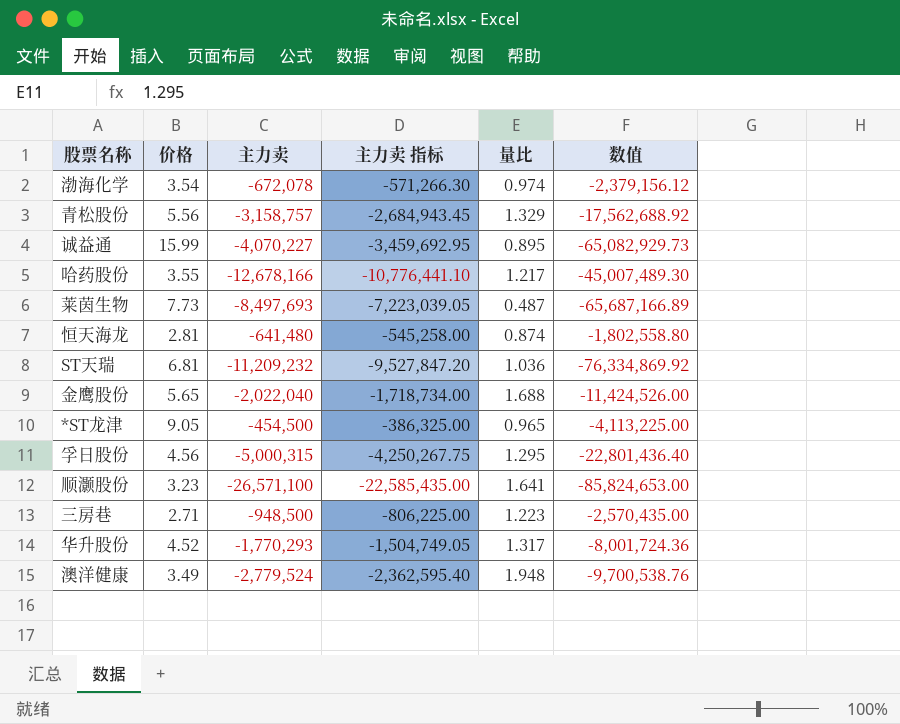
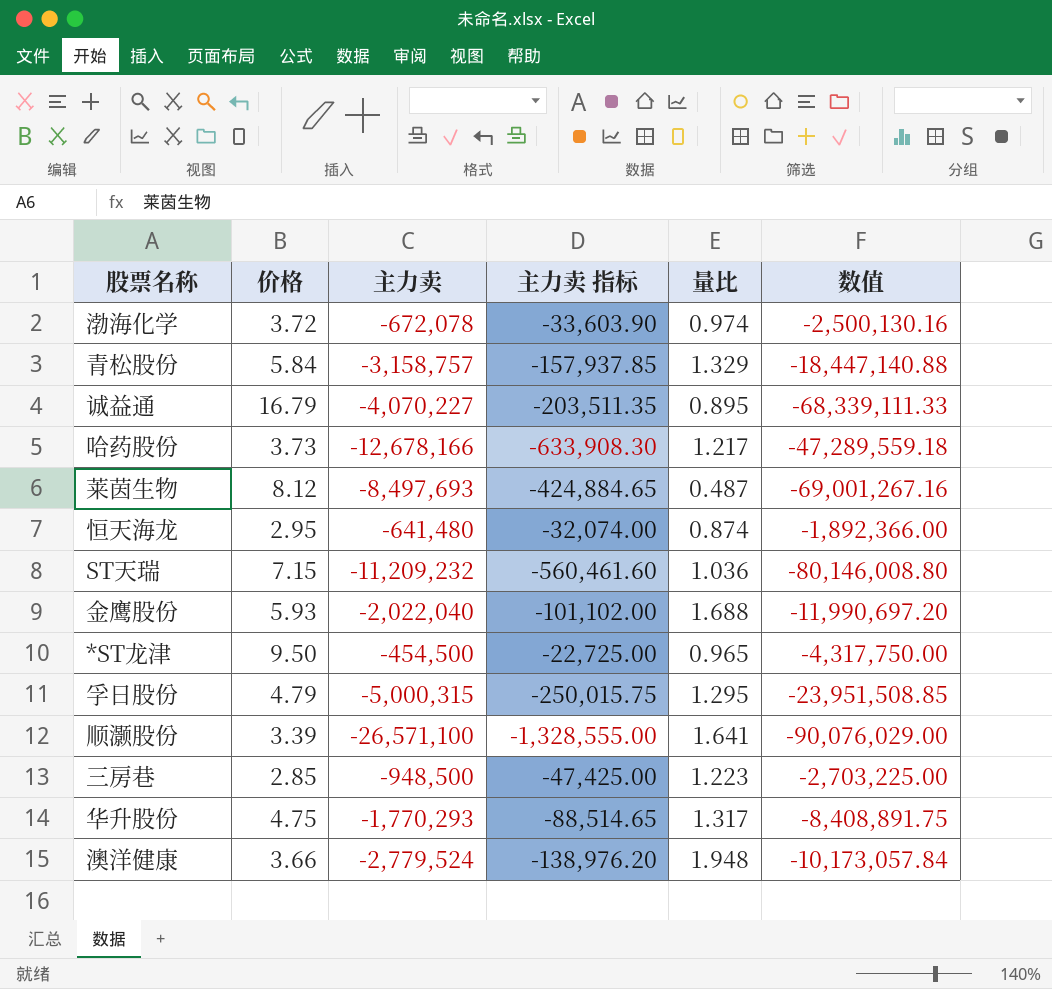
column 主力卖 指标 | formula: [主力卖] * 0.85 -> [主力卖] * 0.05
渤海化学 | 价格: 3.54 -> 3.72
渤海化学 | 数值: -2,379,156.12 -> -2,500,130.16
青松股份 | 价格: 5.56 -> 5.84
青松股份 | 数值: -17,562,688.92 -> -18,447,140.88
诚益通 | 价格: 15.99 -> 16.79
诚益通 | 数值: -65,082,929.73 -> -68,339,111.33
哈药股份 | 价格: 3.55 -> 3.73
哈药股份 | 数值: -45,007,489.30 -> -47,289,559.18
莱茵生物 | 价格: 7.73 -> 8.12
莱茵生物 | 数值: -65,687,166.89 -> -69,001,267.16
恒天海龙 | 价格: 2.81 -> 2.95
恒天海龙 | 数值: -1,802,558.80 -> -1,892,366.00
ST天瑞 | 价格: 6.81 -> 7.15
ST天瑞 | 数值: -76,334,869.92 -> -80,146,008.80
金鹰股份 | 价格: 5.65 -> 5.93
金鹰股份 | 数值: -11,424,526.00 -> -11,990,697.20
*ST龙津 | 价格: 9.05 -> 9.50
*ST龙津 | 数值: -4,113,225.00 -> -4,317,750.00
孚日股份 | 价格: 4.56 -> 4.79
孚日股份 | 数值: -22,801,436.40 -> -23,951,508.85
顺灏股份 | 价格: 3.23 -> 3.39
顺灏股份 | 数值: -85,824,653.00 -> -90,076,029.00
三房巷 | 价格: 2.71 -> 2.85
三房巷 | 数值: -2,570,435.00 -> -2,703,225.00
华升股份 | 价格: 4.52 -> 4.75
华升股份 | 数值: -8,001,724.36 -> -8,408,891.75
澳洋健康 | 价格: 3.49 -> 3.66
澳洋健康 | 数值: -9,700,538.76 -> -10,173,057.84

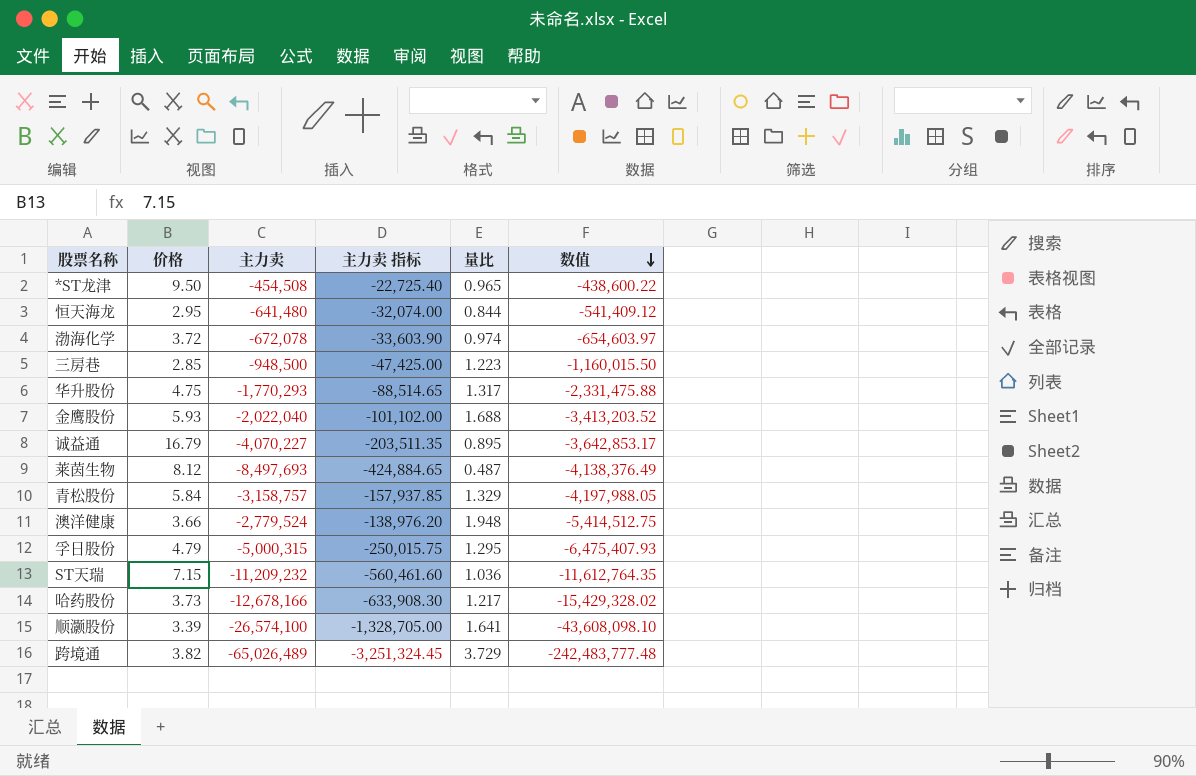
row order: none -> 数值 descending
column 数值 | formula: [价格] * [主力卖] -> [主力卖] * [量比]
*ST龙津 | 主力卖: -454,500 -> -454,508
*ST龙津 | 主力卖 指标: -22,725.00 -> -22,725.40
恒天海龙 | 量比: 0.874 -> 0.844
顺灏股份 | 主力卖: -26,571,100 -> -26,574,100
顺灏股份 | 主力卖 指标: -1,328,555.00 -> -1,328,705.00
row 跨境通: none -> 3.82 | -65,026,489 | -3,251,324.45 | 3.729 | -242,483,777.48

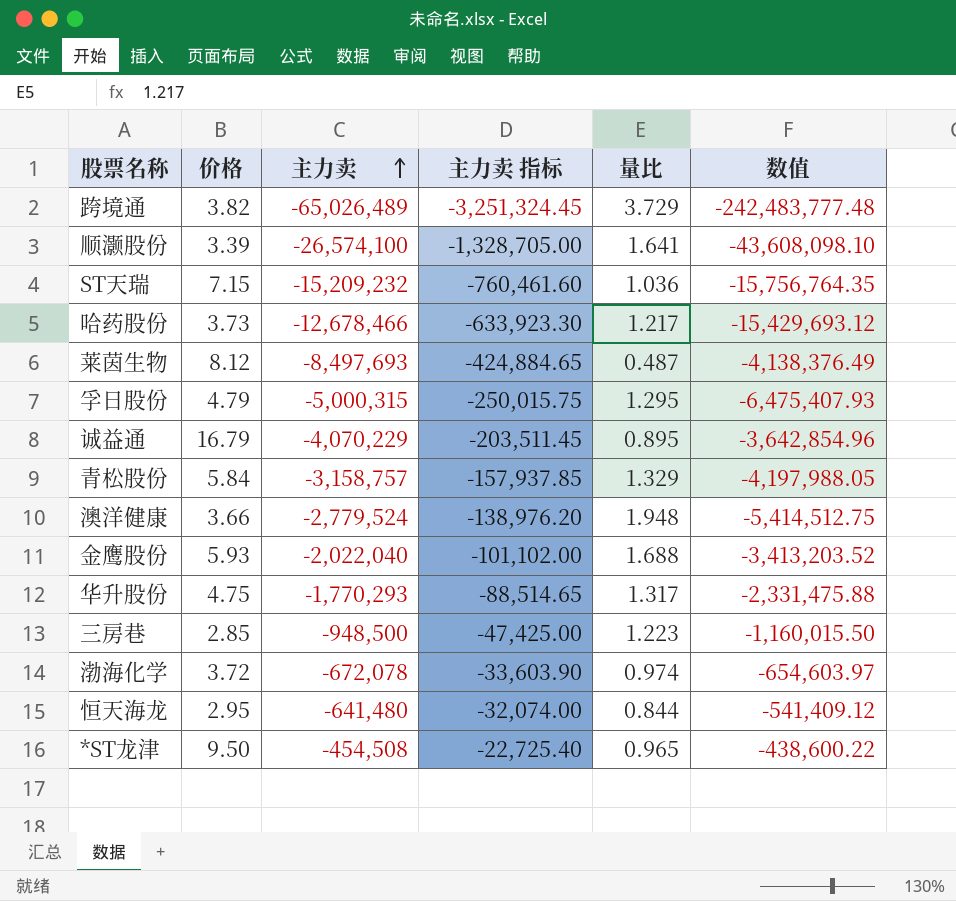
row order: 数值 descending -> 主力卖 ascending
ST天瑞 | 主力卖: -11,209,232 -> -15,209,232
ST天瑞 | 主力卖 指标: -560,461.60 -> -760,461.60
ST天瑞 | 数值: -11,612,764.35 -> -15,756,764.35
哈药股份 | 主力卖: -12,678,166 -> -12,678,466
哈药股份 | 主力卖 指标: -633,908.30 -> -633,923.30
哈药股份 | 数值: -15,429,328.02 -> -15,429,693.12
诚益通 | 主力卖: -4,070,227 -> -4,070,229
诚益通 | 主力卖 指标: -203,511.35 -> -203,511.45
诚益通 | 数值: -3,642,853.17 -> -3,642,854.96

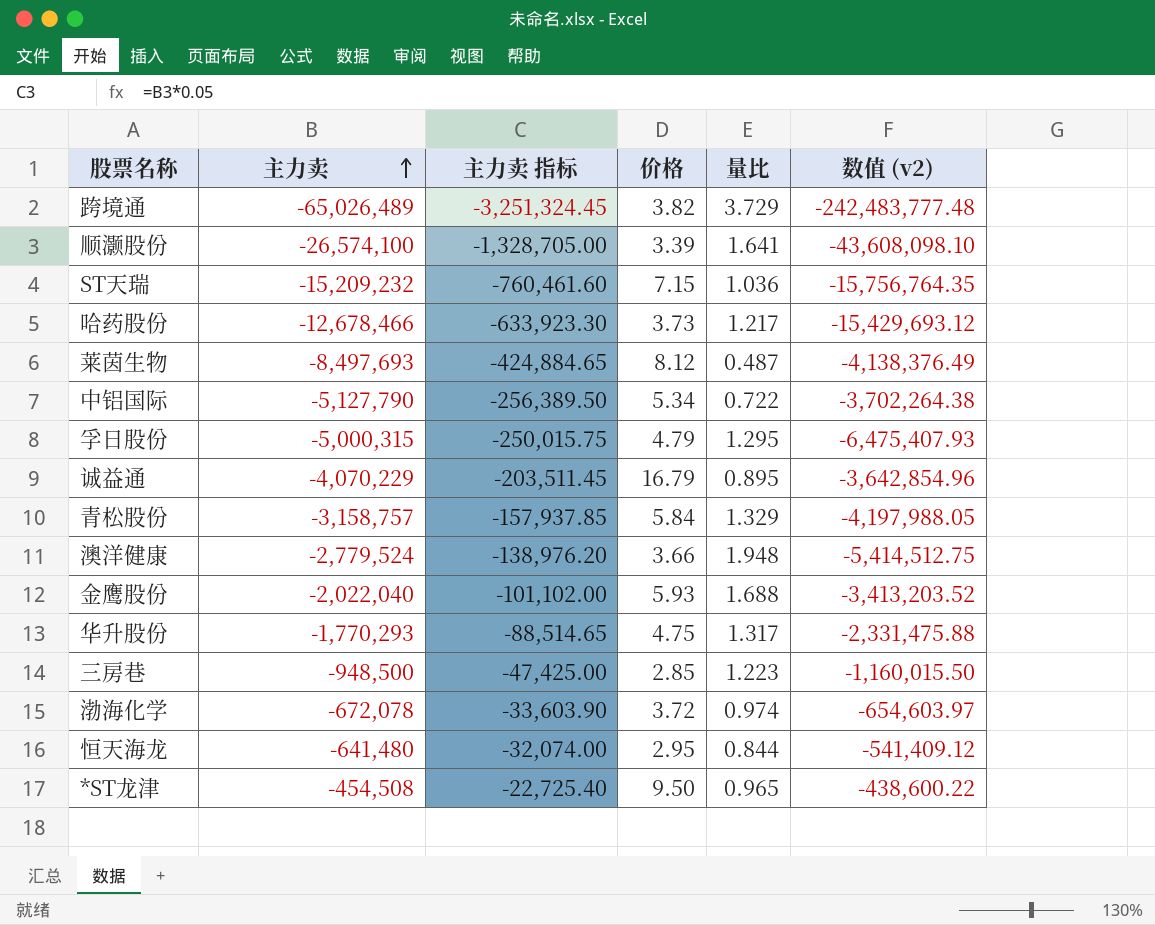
column 价格 | position: 2 -> 4
column name: 数值 -> 数值 (v2)
row 中铝国际: none -> -5,127,790 | -256,389.50 | 5.34 | 0.722 | -3,702,264.38

